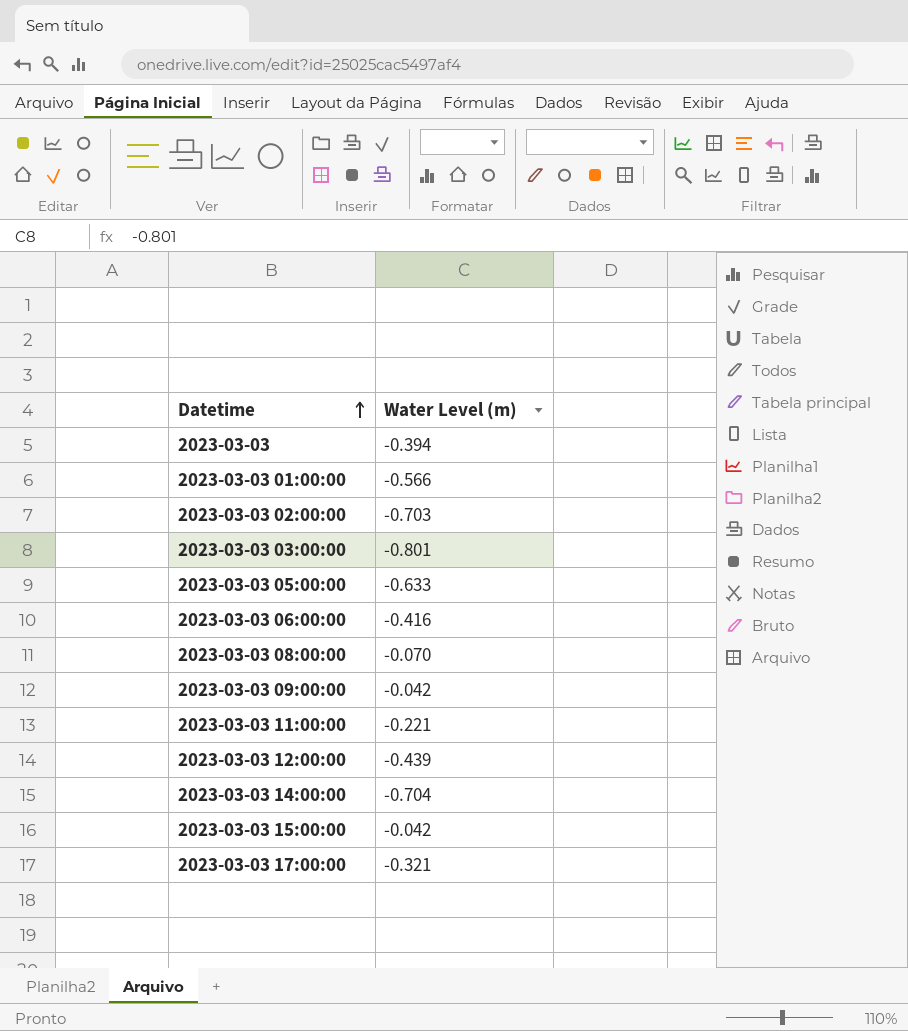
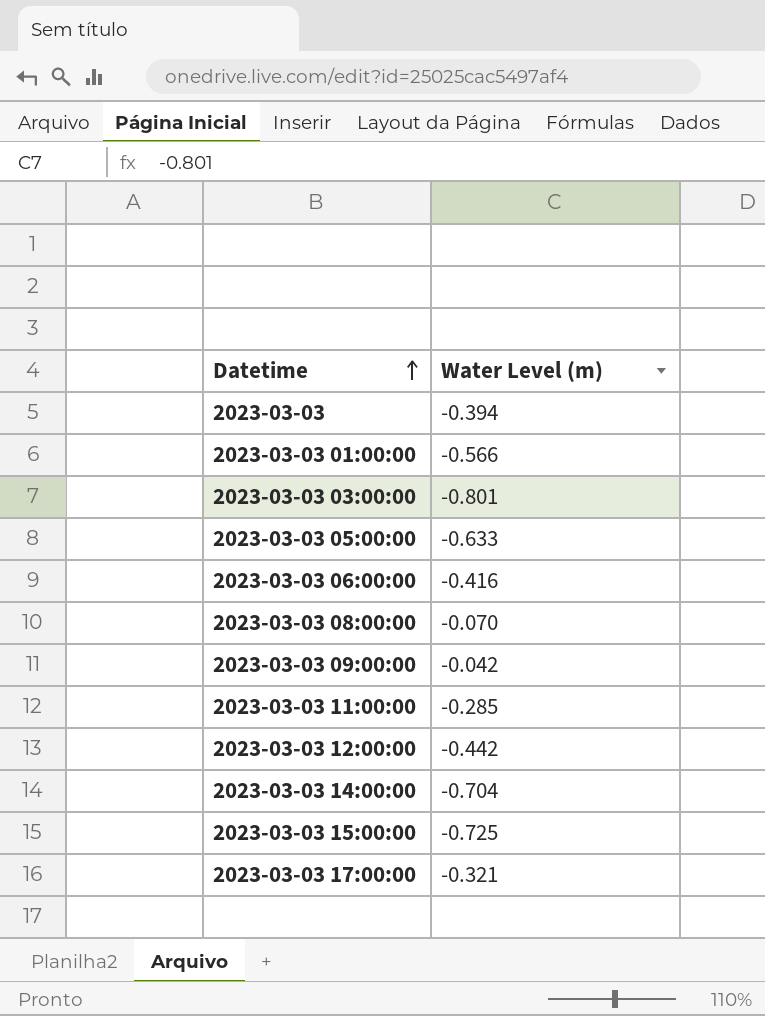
row 2023-03-03 02:00:00: -0.703 -> none
2023-03-03 11:00:00 | Water Level (m): -0.221 -> -0.285
2023-03-03 12:00:00 | Water Level (m): -0.439 -> -0.442
2023-03-03 15:00:00 | Water Level (m): -0.042 -> -0.725

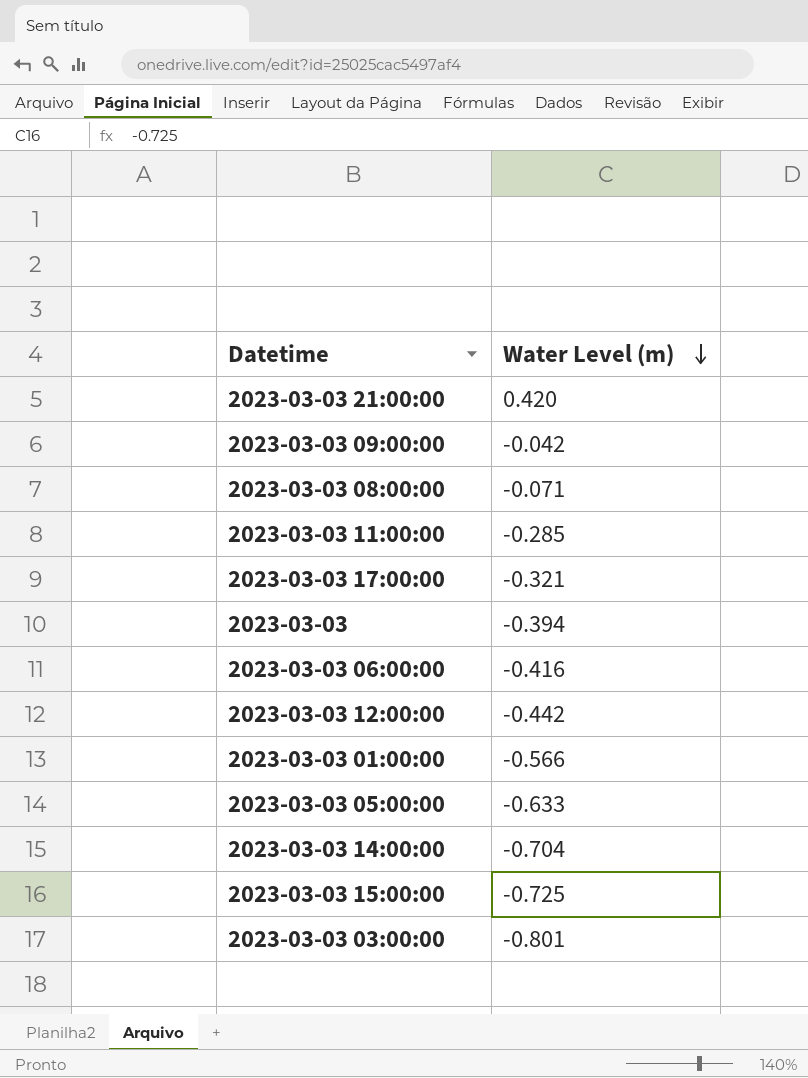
row order: Datetime ascending -> Water Level (m) descending
row 2023-03-03 21:00:00: none -> 0.420
2023-03-03 08:00:00 | Water Level (m): -0.070 -> -0.071

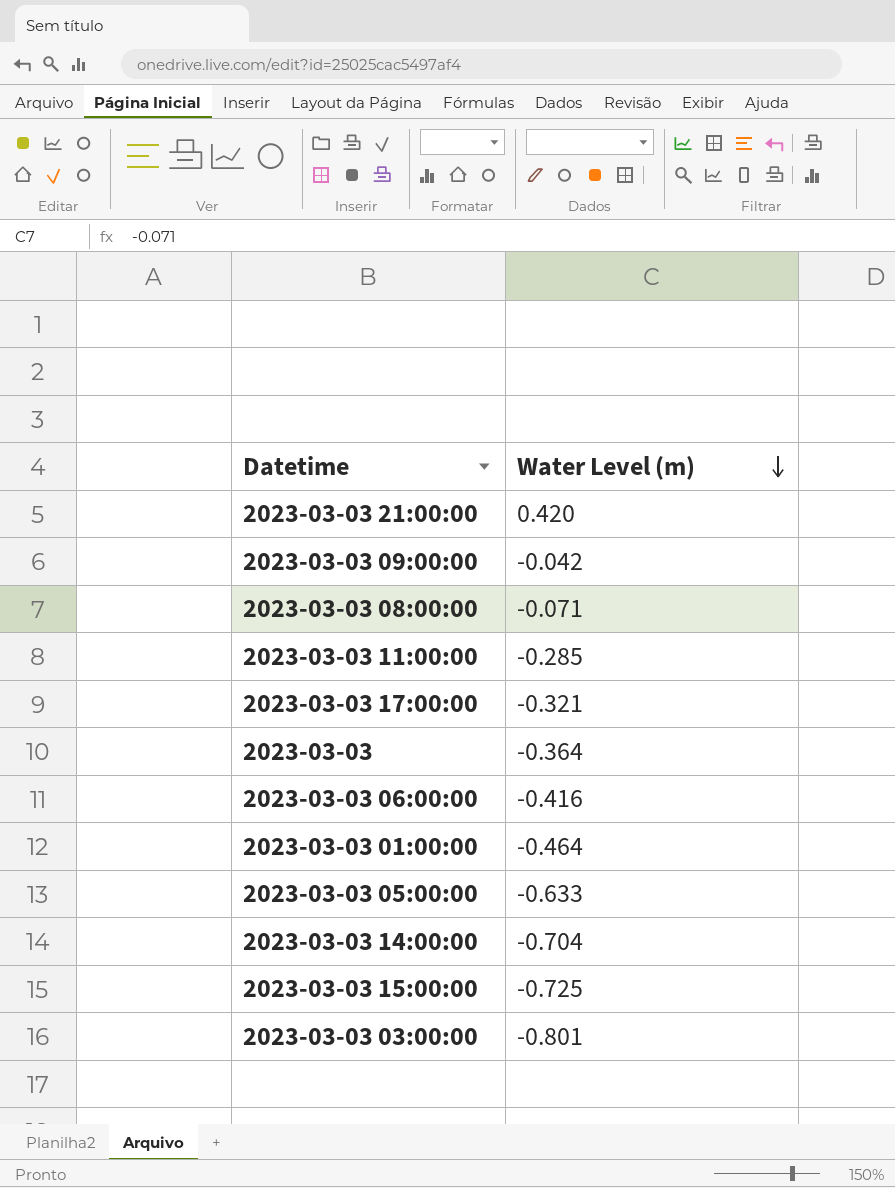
row 2023-03-03 12:00:00: -0.442 -> none
2023-03-03 | Water Level (m): -0.394 -> -0.364
2023-03-03 01:00:00 | Water Level (m): -0.566 -> -0.464

